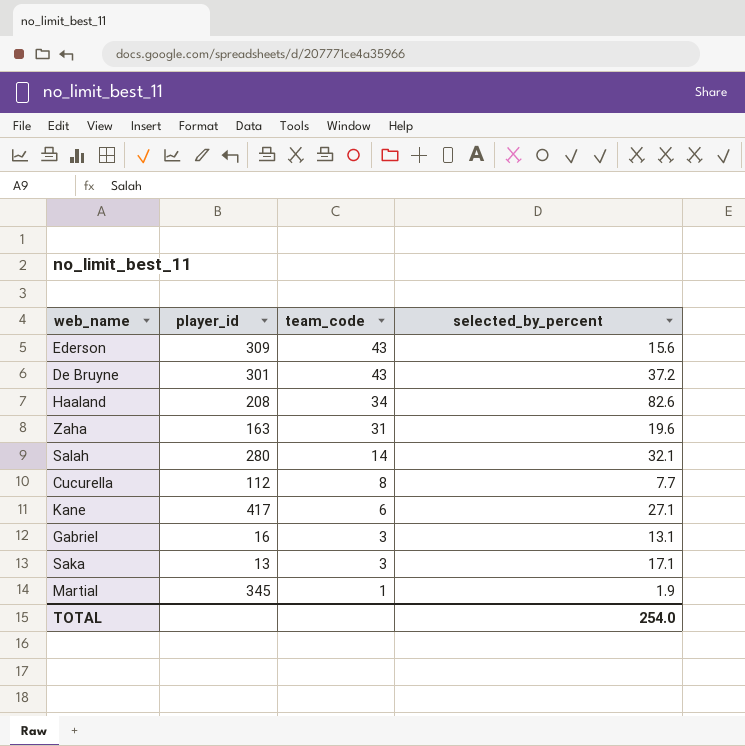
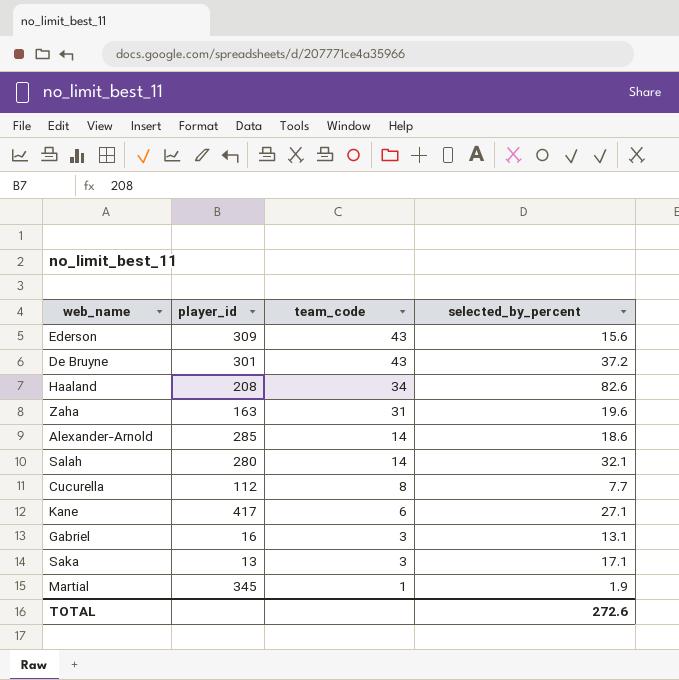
row Alexander-Arnold: none -> 285 | 14 | 18.6
TOTAL | selected_by_percent: 254.0 -> 272.6

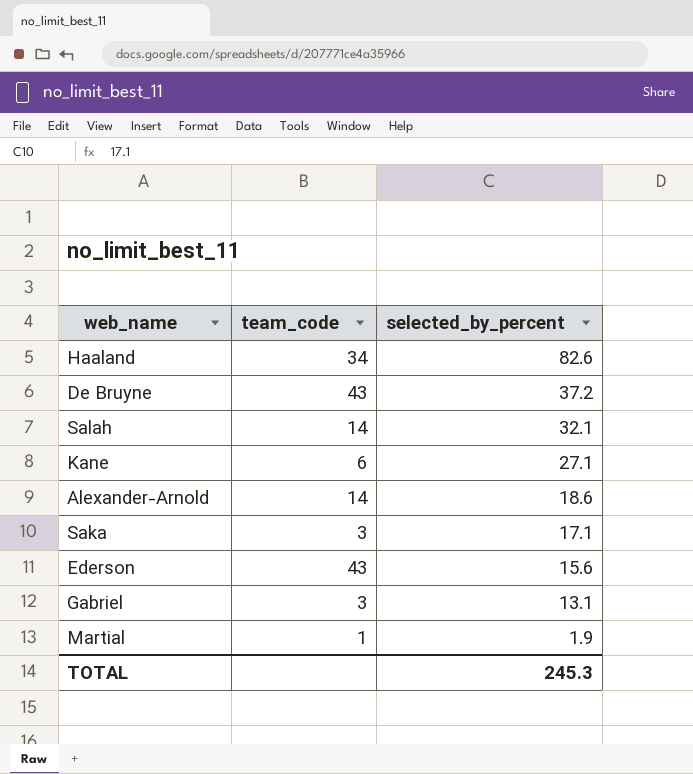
row order: team_code descending -> selected_by_percent descending
column player_id | position: 2 -> none
row Zaha: 163 | 31 | 19.6 -> none
row Cucurella: 112 | 8 | 7.7 -> none
TOTAL | selected_by_percent: 272.6 -> 245.3

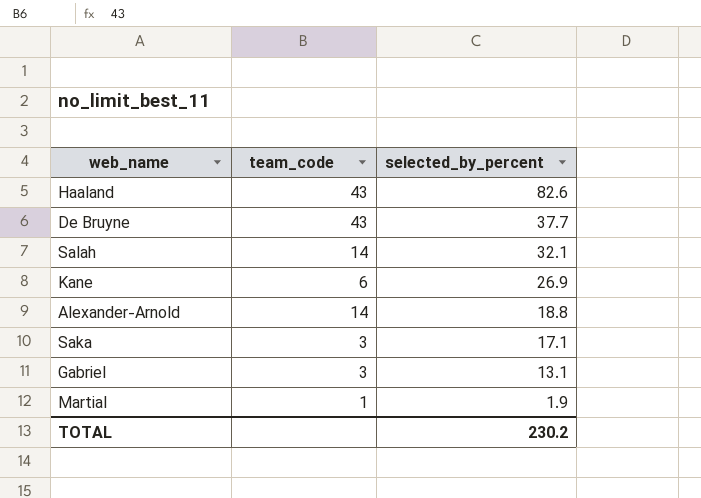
row Ederson: 43 | 15.6 -> none
Haaland | team_code: 34 -> 43
De Bruyne | selected_by_percent: 37.2 -> 37.7
Kane | selected_by_percent: 27.1 -> 26.9
Alexander-Arnold | selected_by_percent: 18.6 -> 18.8
TOTAL | selected_by_percent: 245.3 -> 230.2

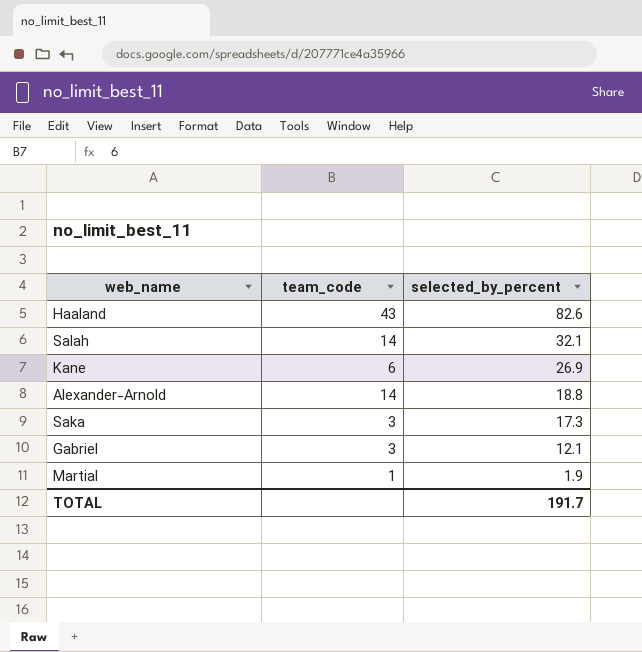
row De Bruyne: 43 | 37.7 -> none
Saka | selected_by_percent: 17.1 -> 17.3
Gabriel | selected_by_percent: 13.1 -> 12.1
TOTAL | selected_by_percent: 230.2 -> 191.7

